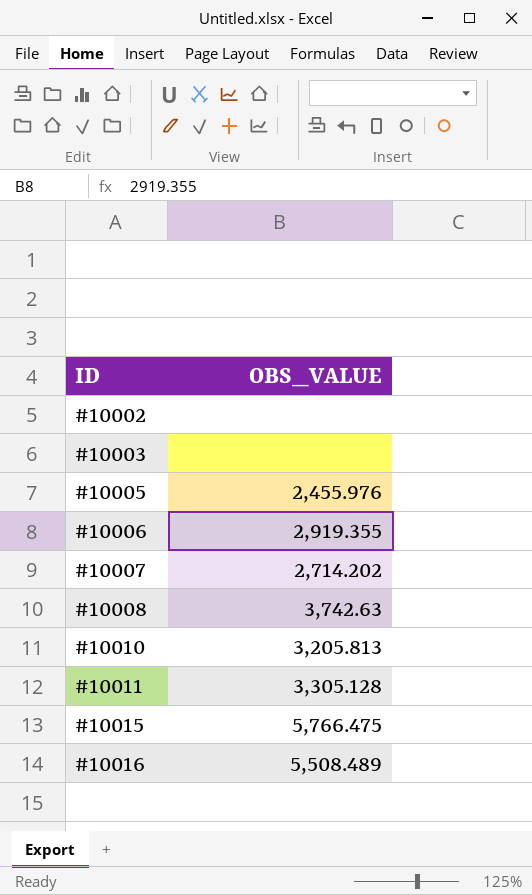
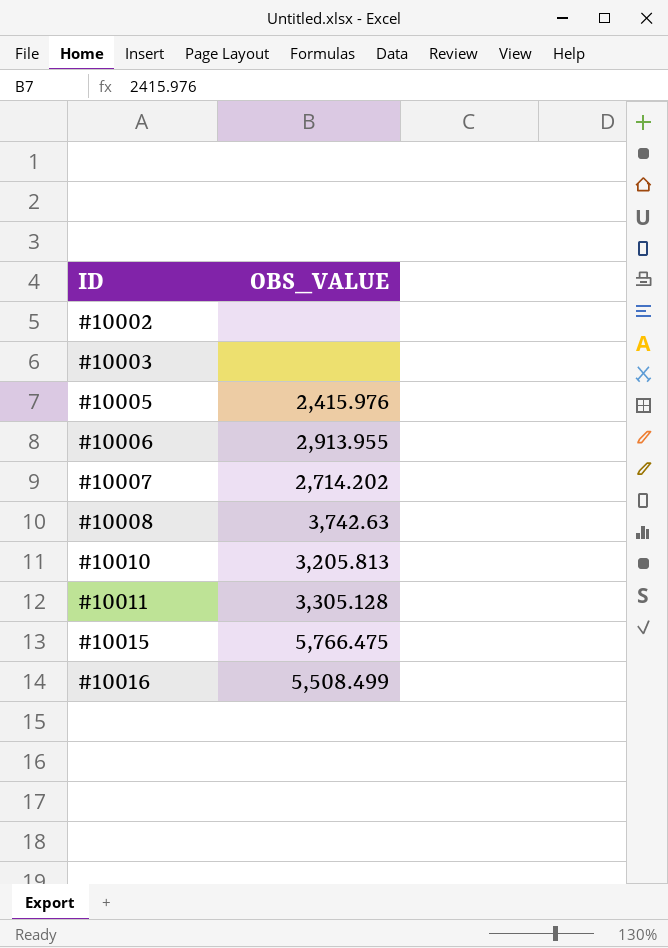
#10005 | OBS_VALUE: 2,455.976 -> 2,415.976
#10006 | OBS_VALUE: 2,919.355 -> 2,913.955
#10016 | OBS_VALUE: 5,508.489 -> 5,508.499

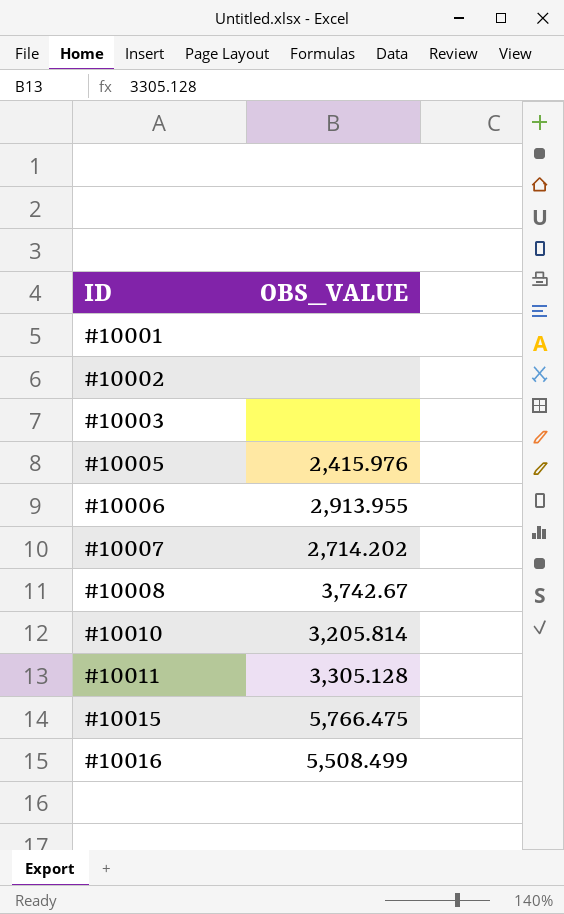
row #10001: none -> none
#10008 | OBS_VALUE: 3,742.63 -> 3,742.67
#10010 | OBS_VALUE: 3,205.813 -> 3,205.814

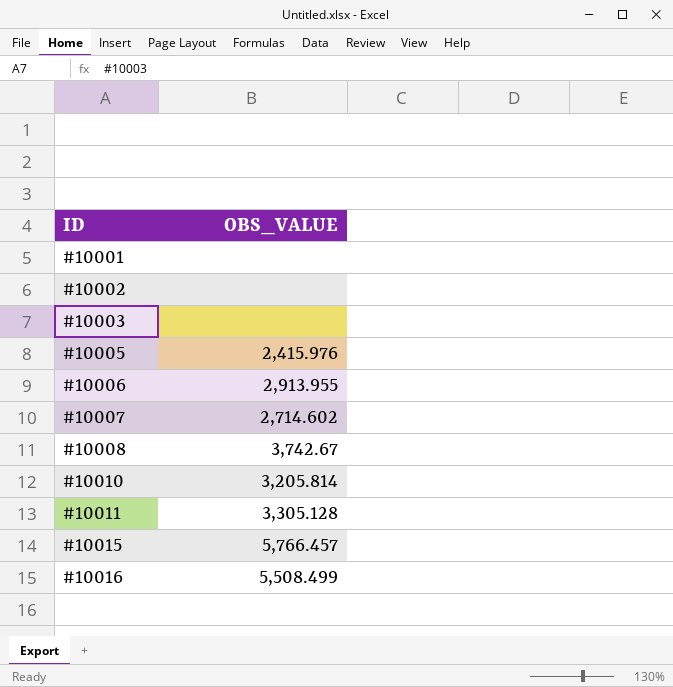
#10007 | OBS_VALUE: 2,714.202 -> 2,714.602
#10015 | OBS_VALUE: 5,766.475 -> 5,766.457

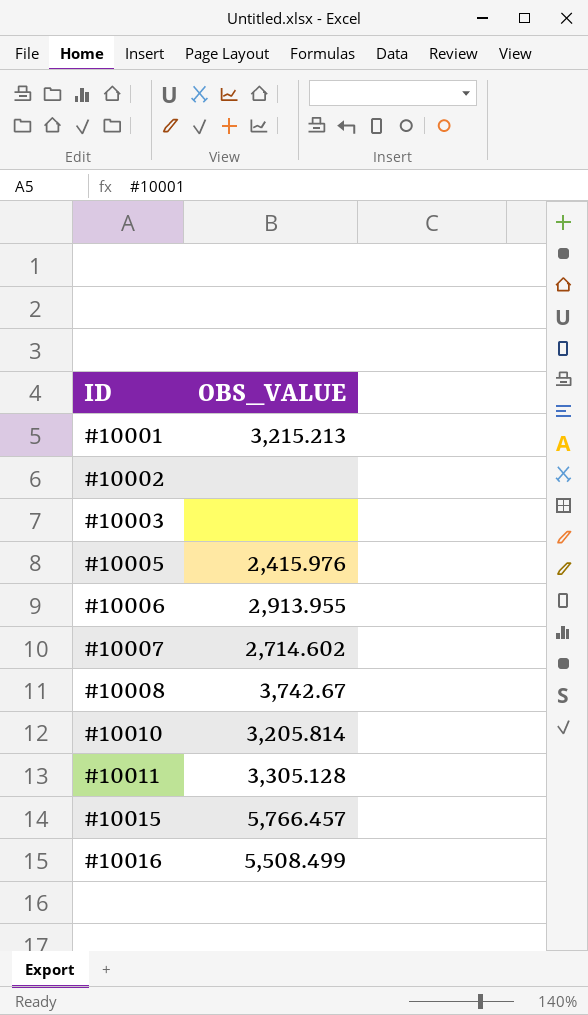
#10001 | OBS_VALUE: none -> 3,215.213

